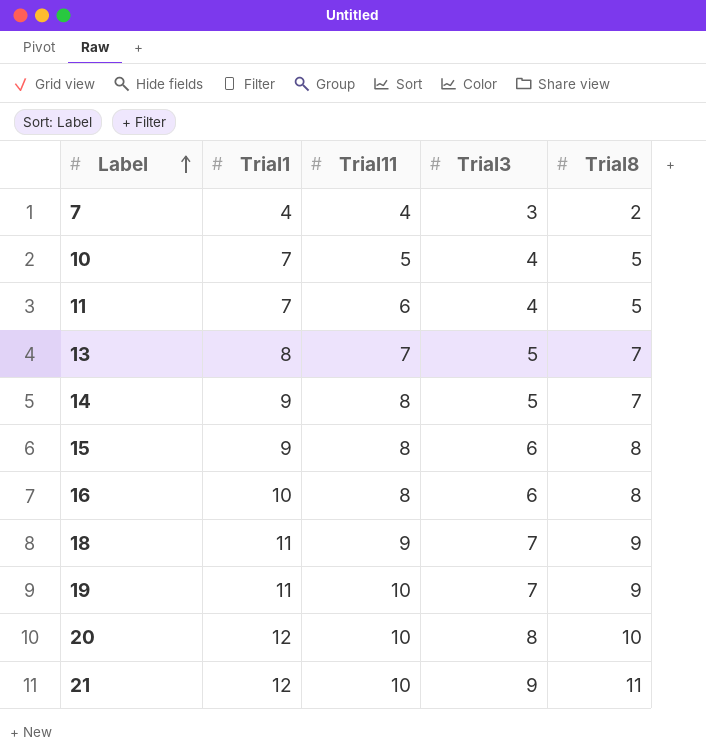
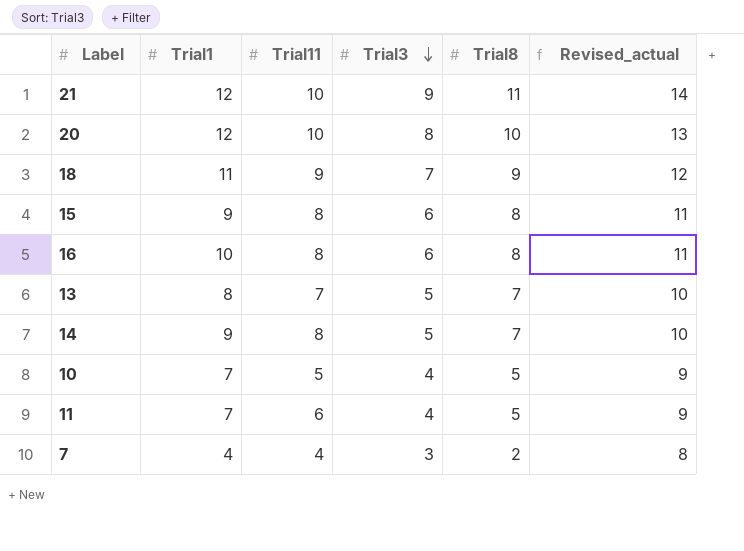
row order: Label ascending -> Trial3 descending
column Revised_actual | formula: none -> [Trial3] + 5
row 19: 11 | 10 | 7 | 9 -> none

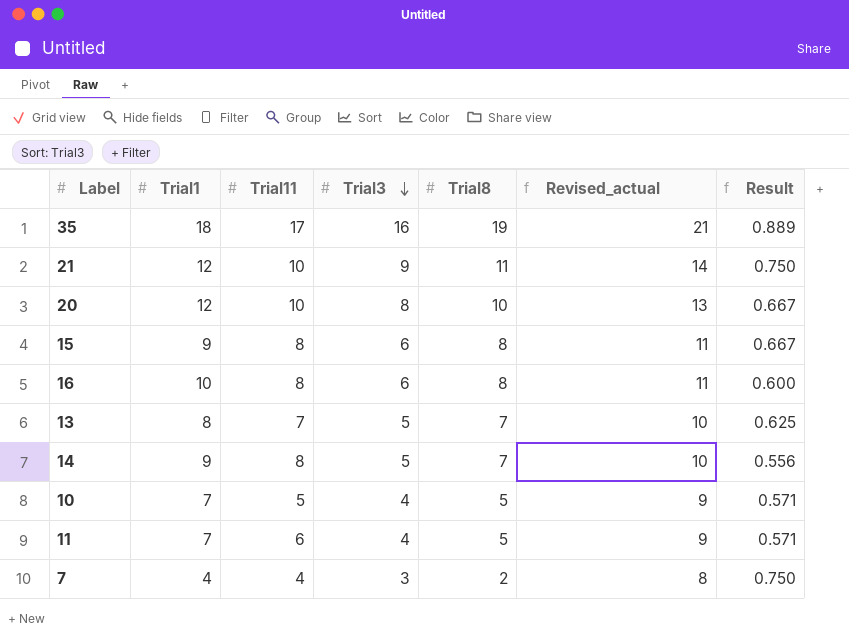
column Result | formula: none -> [Trial3] / [Trial1]
row 18: 11 | 9 | 7 | 9 | 12 -> none
row 35: none -> 18 | 17 | 16 | 19 | 21 | 0.889

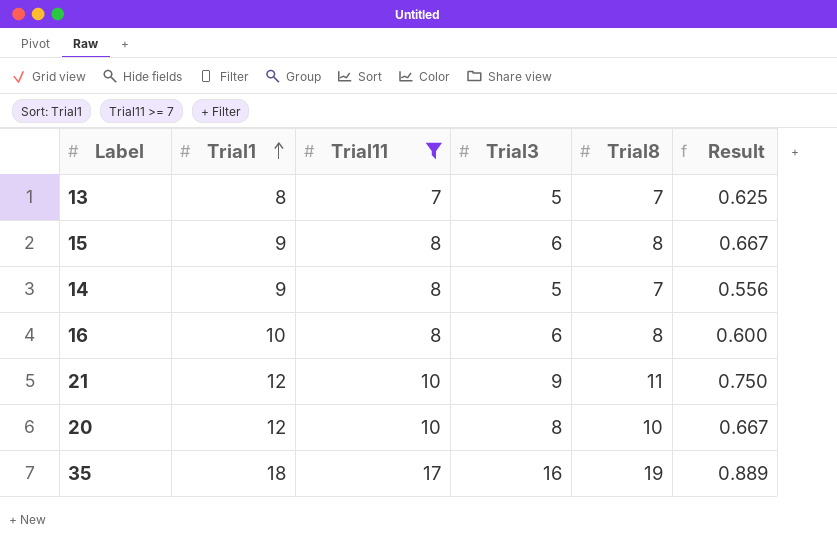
filter: none -> Trial11 >= 7
row order: Trial3 descending -> Trial1 ascending
column Revised_actual | formula: [Trial3] + 5 -> none

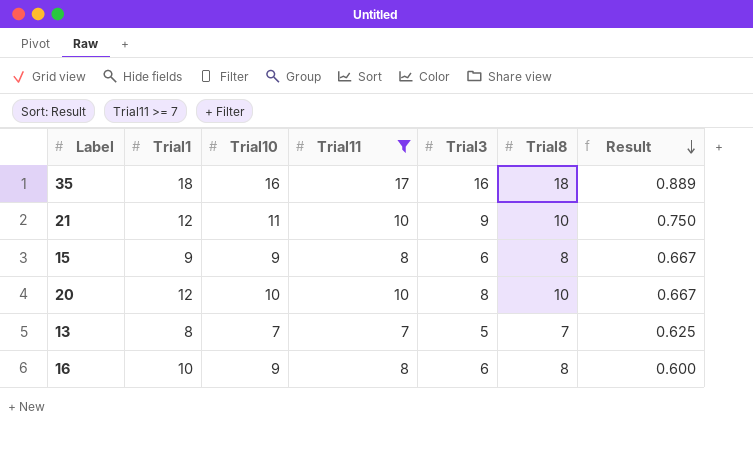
row order: Trial1 ascending -> Result descending
column Trial10 | position: none -> 3
row 14: 9 | 8 | 5 | 7 | 0.556 -> none
35 | Trial8: 19 -> 18
21 | Trial8: 11 -> 10

